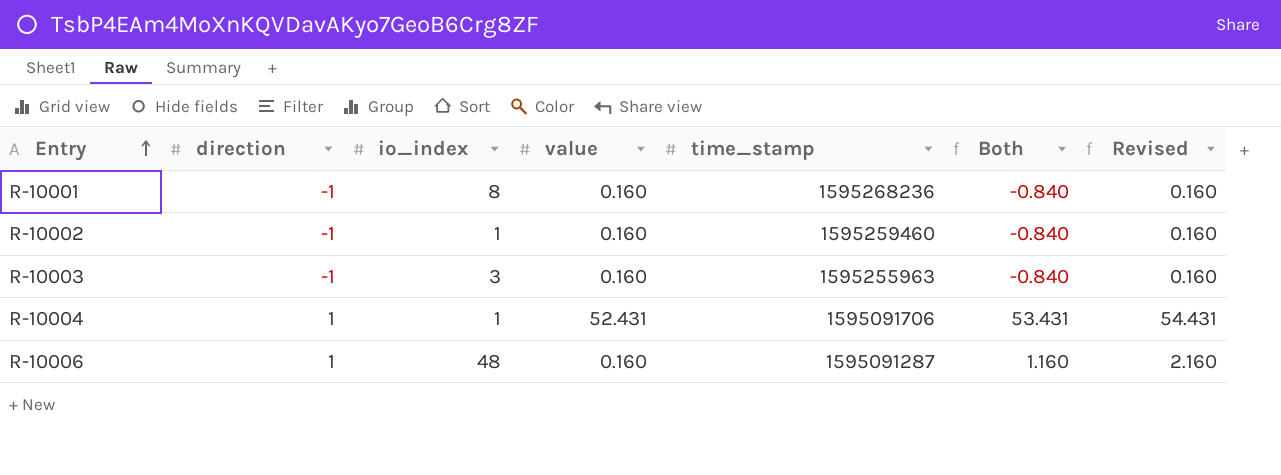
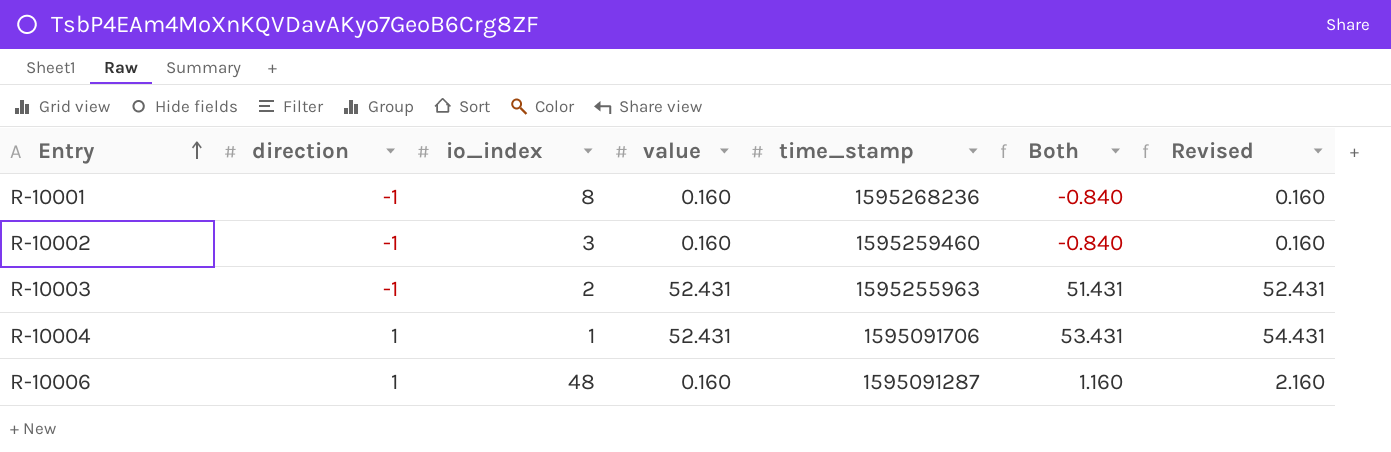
R-10002 | io_index: 1 -> 3
R-10003 | io_index: 3 -> 2
R-10003 | value: 0.160 -> 52.431
R-10003 | Both: -0.840 -> 51.431
R-10003 | Revised: 0.160 -> 52.431

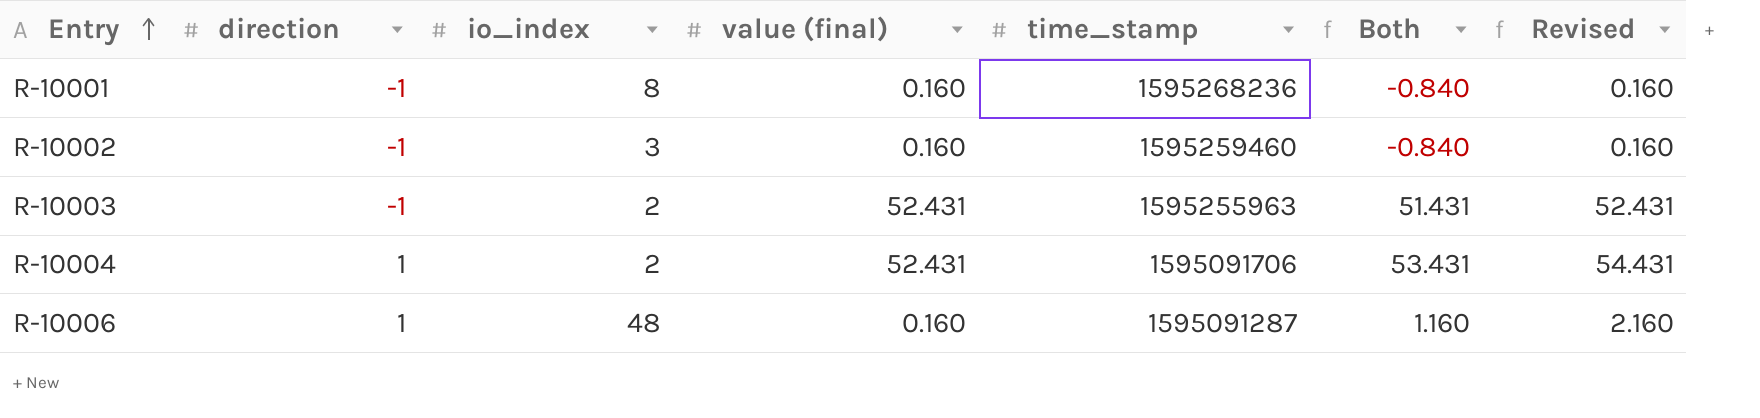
column name: value -> value (final)
R-10004 | io_index: 1 -> 2

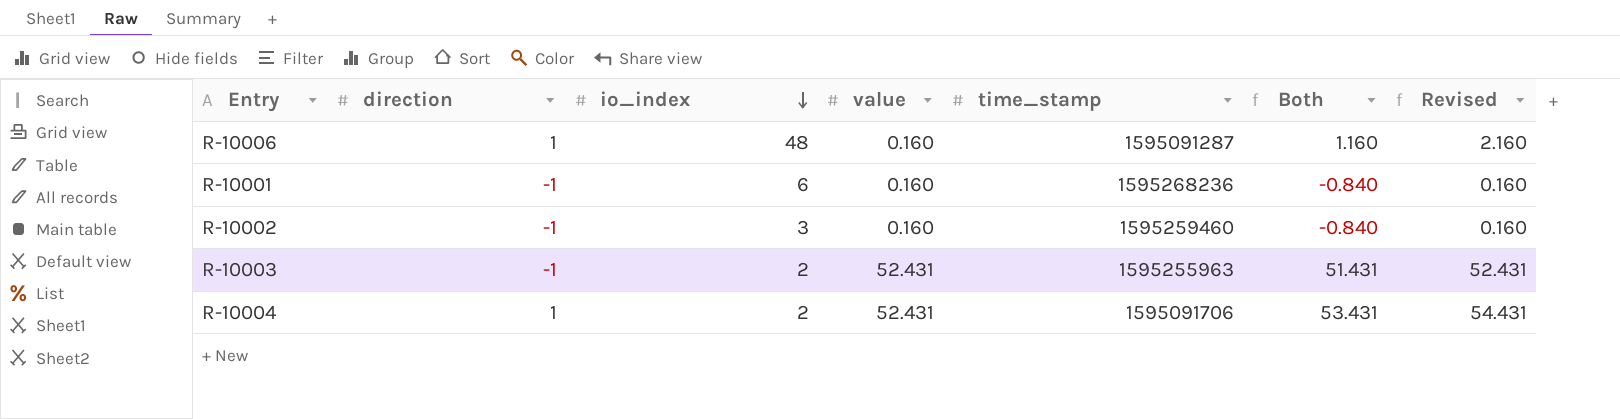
row order: Entry ascending -> io_index descending
column name: value (final) -> value
R-10001 | io_index: 8 -> 6

